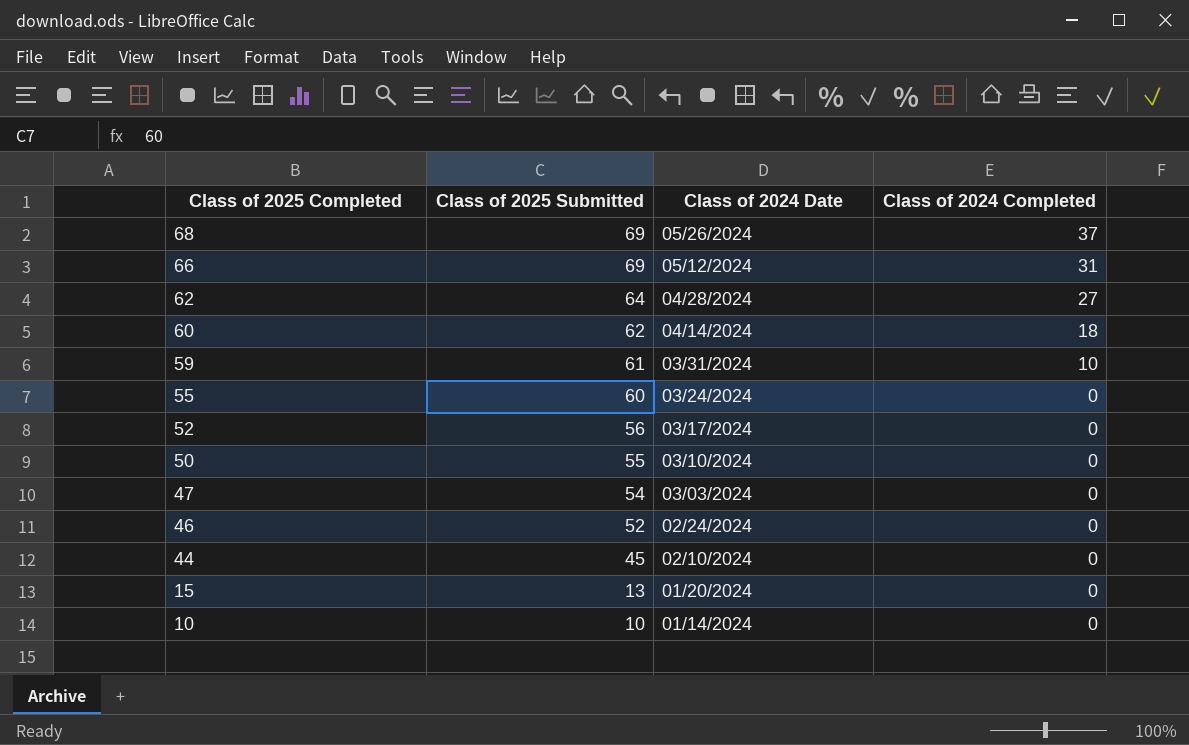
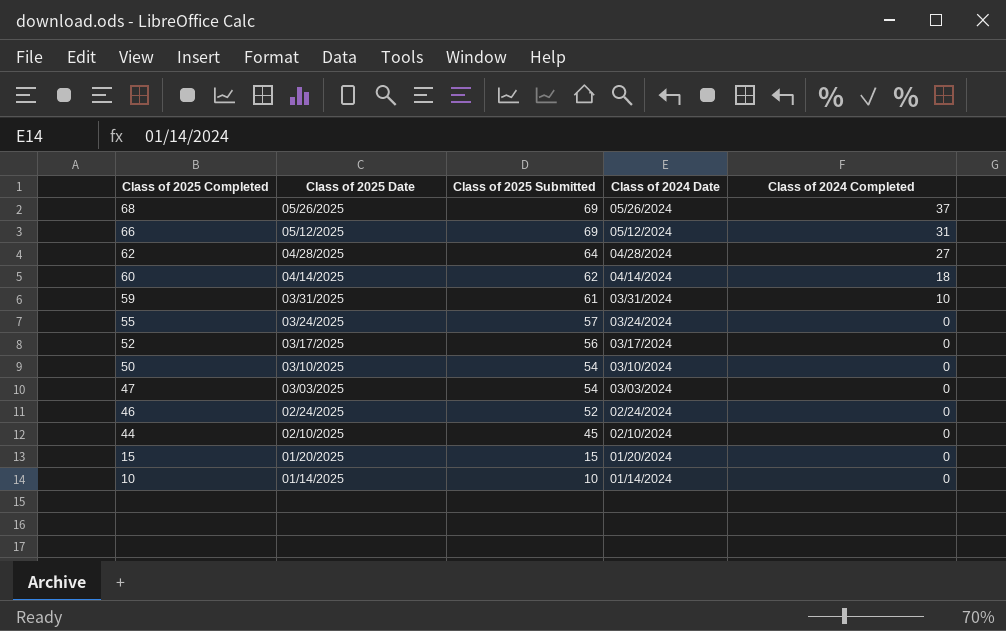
column Class of 2025 Date | position: none -> 2
55 | Class of 2025 Submitted: 60 -> 57
50 | Class of 2025 Submitted: 55 -> 54
15 | Class of 2025 Submitted: 13 -> 15

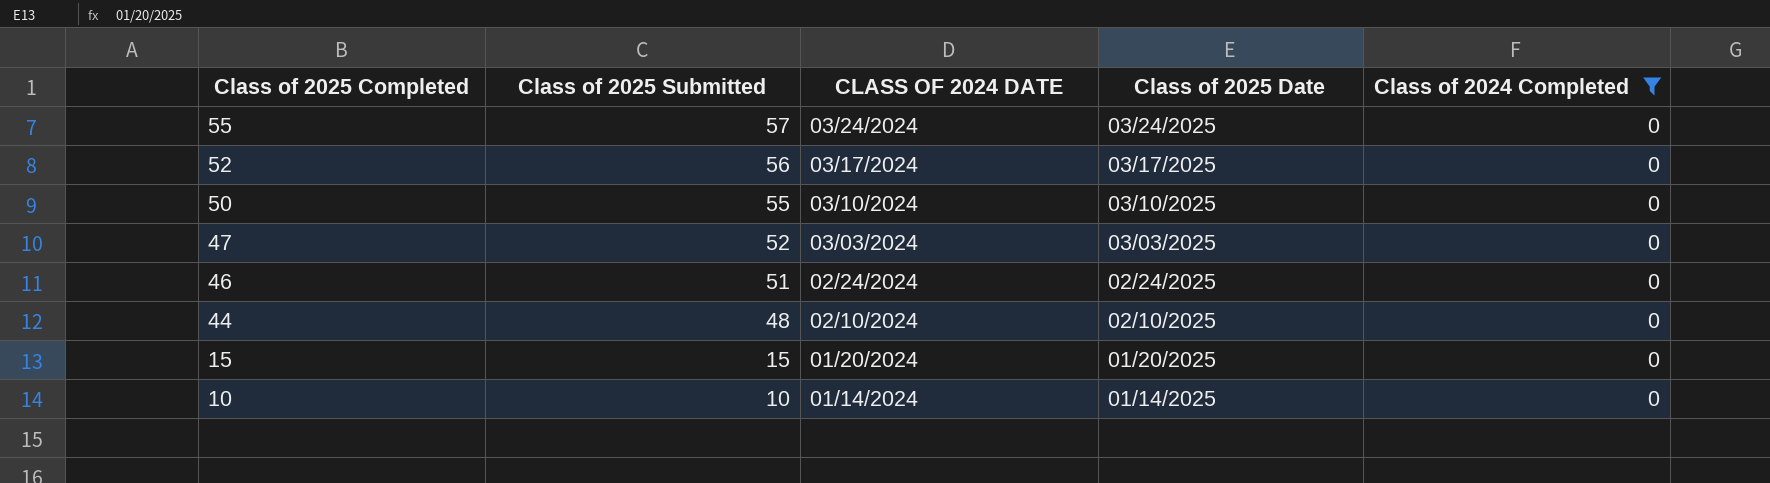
filter: none -> Class of 2024 Completed = 0
column name: Class of 2024 Date -> CLASS OF 2024 DATE
column Class of 2025 Date | position: 2 -> 4
50 | Class of 2025 Submitted: 54 -> 55
47 | Class of 2025 Submitted: 54 -> 52
46 | Class of 2025 Submitted: 52 -> 51
44 | Class of 2025 Submitted: 45 -> 48

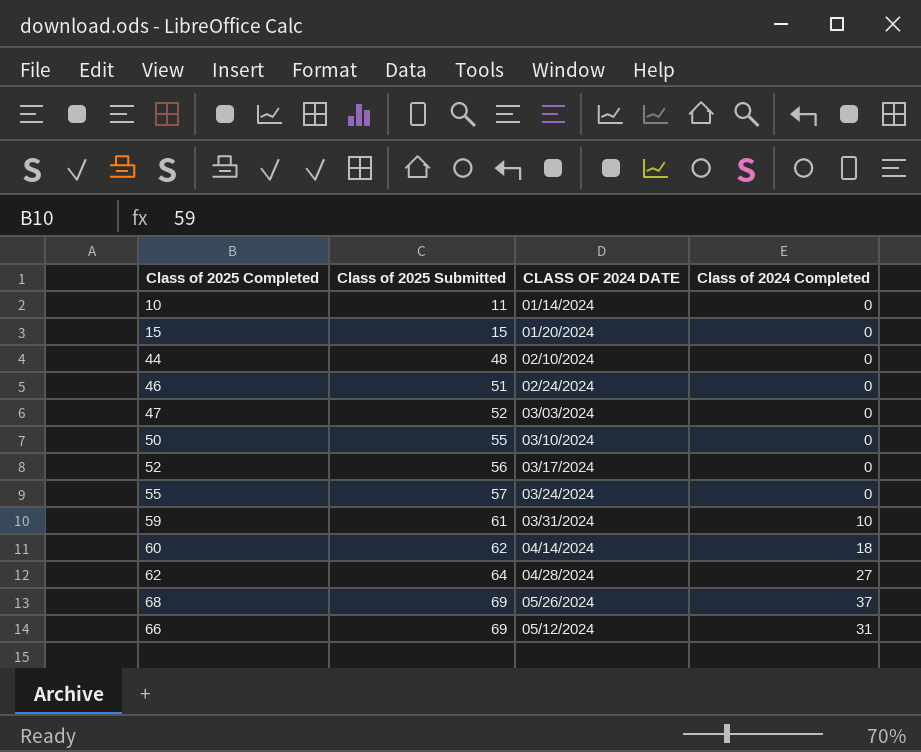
filter: Class of 2024 Completed = 0 -> none
row order: Class of 2025 Completed descending -> Class of 2025 Submitted ascending
column Class of 2025 Date | position: 4 -> none
10 | Class of 2025 Submitted: 10 -> 11

